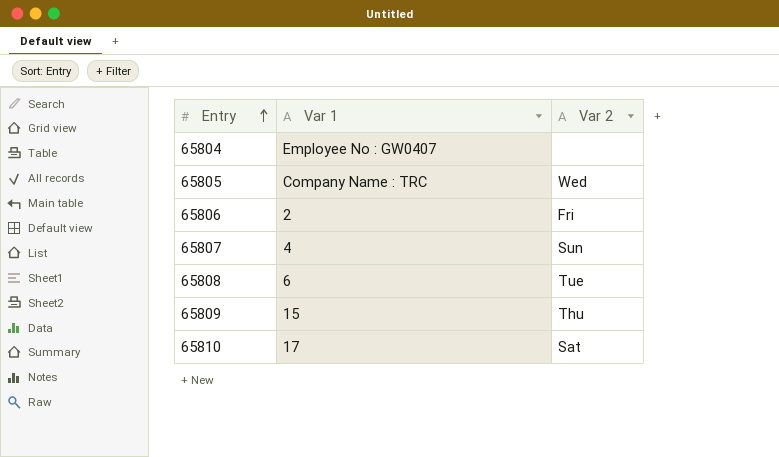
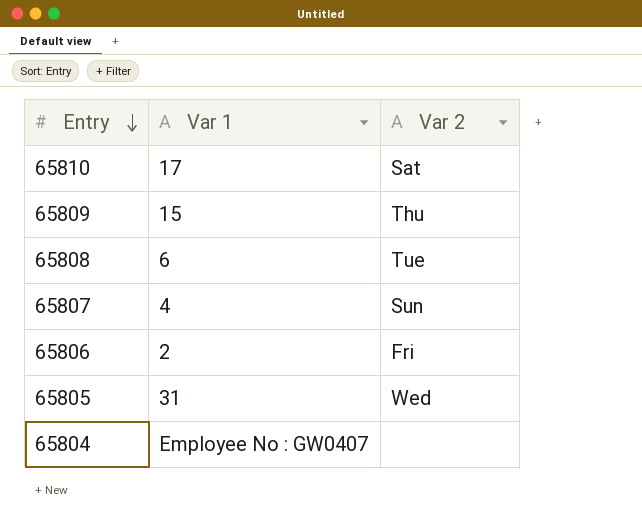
row order: Entry ascending -> Entry descending
65805 | Var 1: Company Name : TRC -> 31

